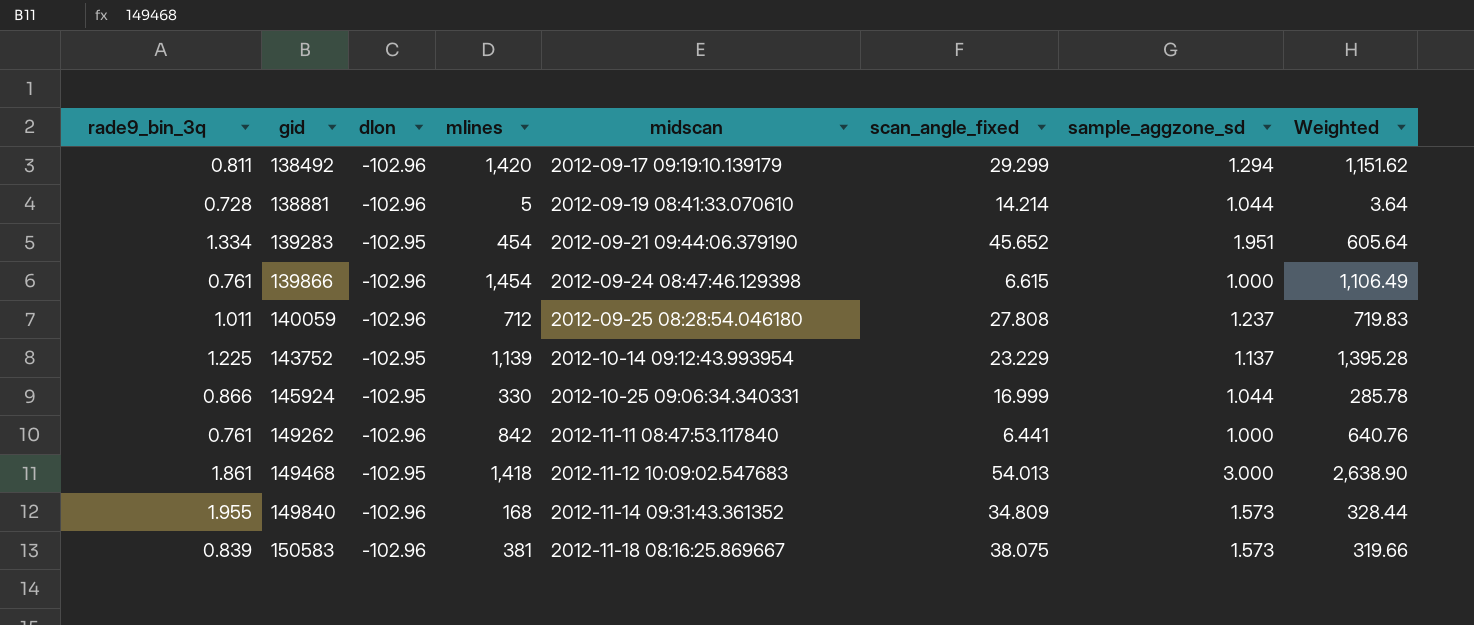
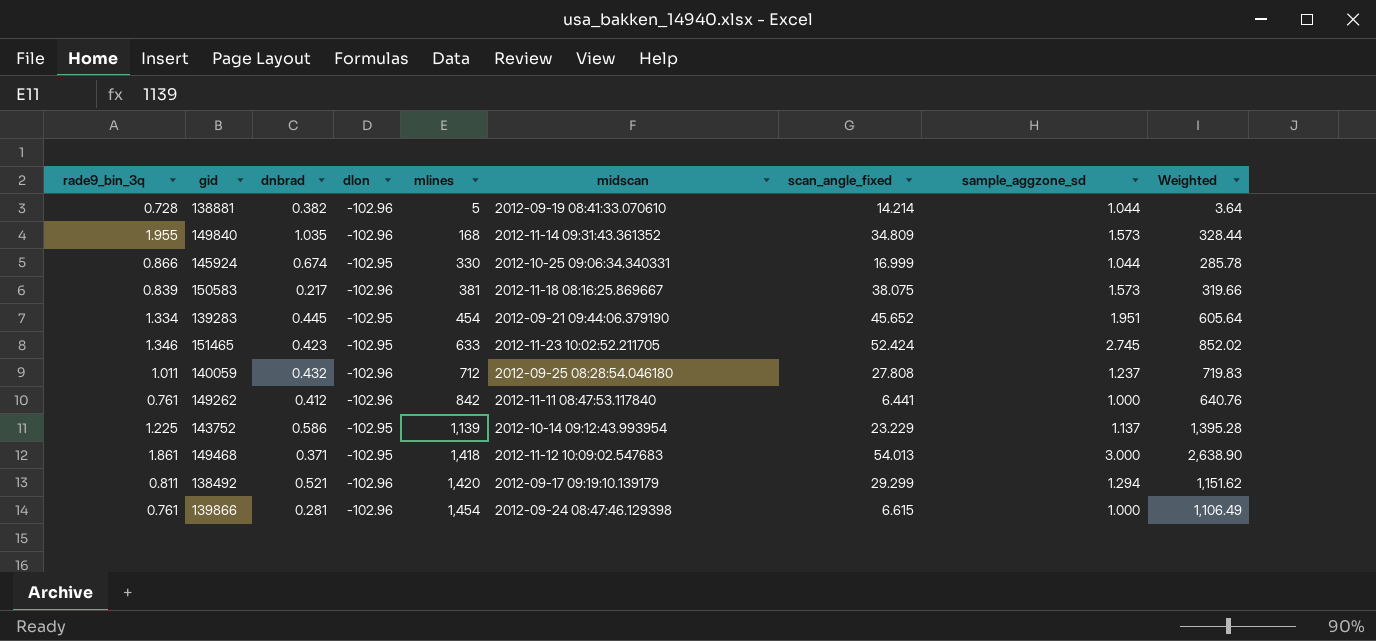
row order: gid ascending -> mlines ascending
column dnbrad | position: none -> 3
row 151465: none -> 1.346 | 0.423 | -102.95 | 633 | 2012-11-23 10:02:52.211705 | 52.424 | 2.745 | 852.02

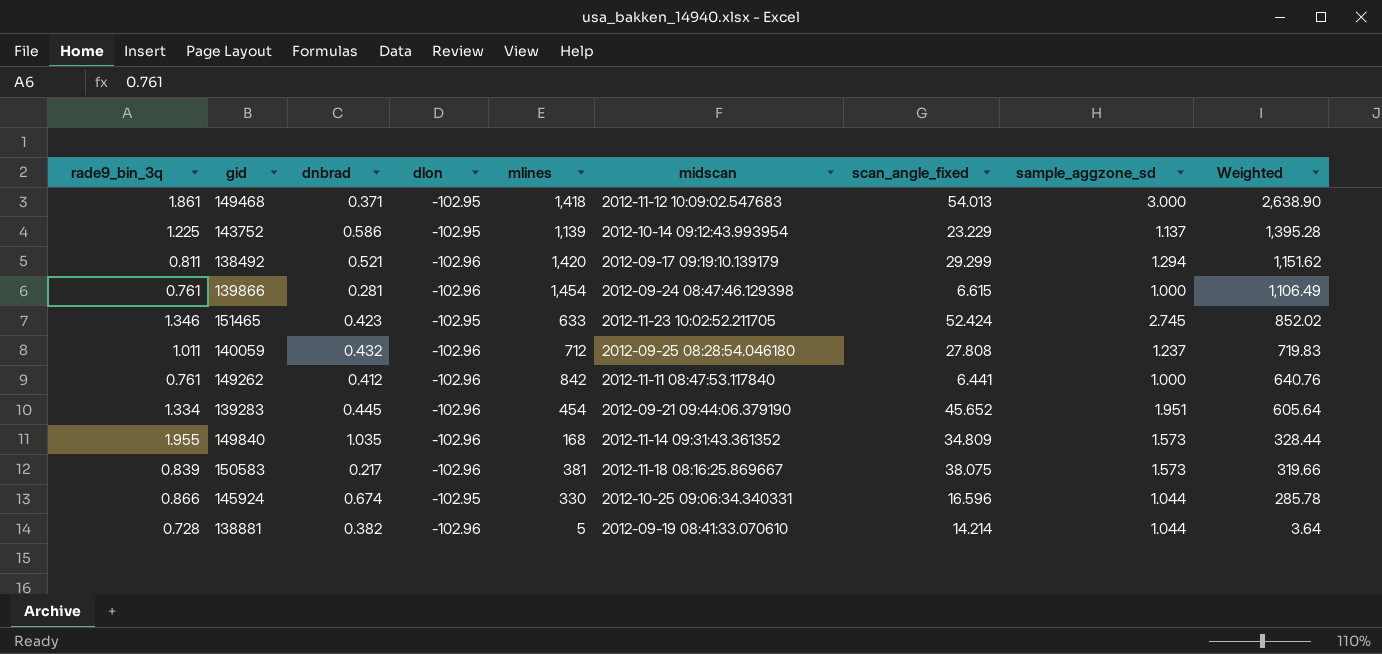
row order: mlines ascending -> Weighted descending
139283 | dlon: -102.95 -> -102.96
145924 | scan_angle_fixed: 16.999 -> 16.596

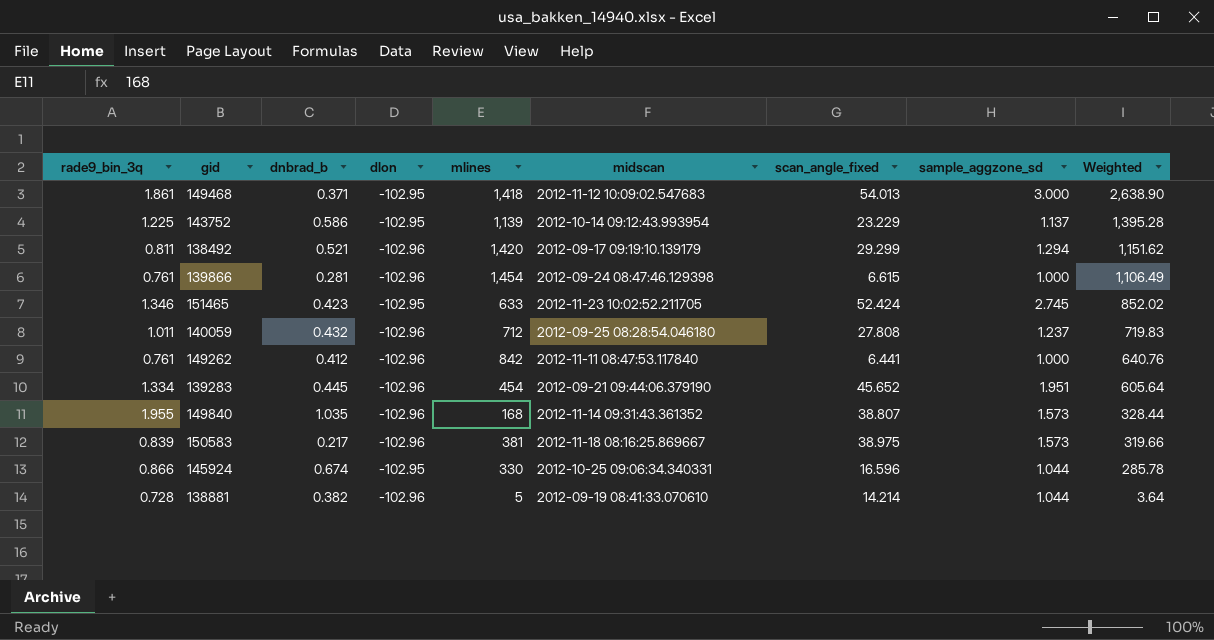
column name: dnbrad -> dnbrad_b
149840 | scan_angle_fixed: 34.809 -> 38.807
150583 | scan_angle_fixed: 38.075 -> 38.975

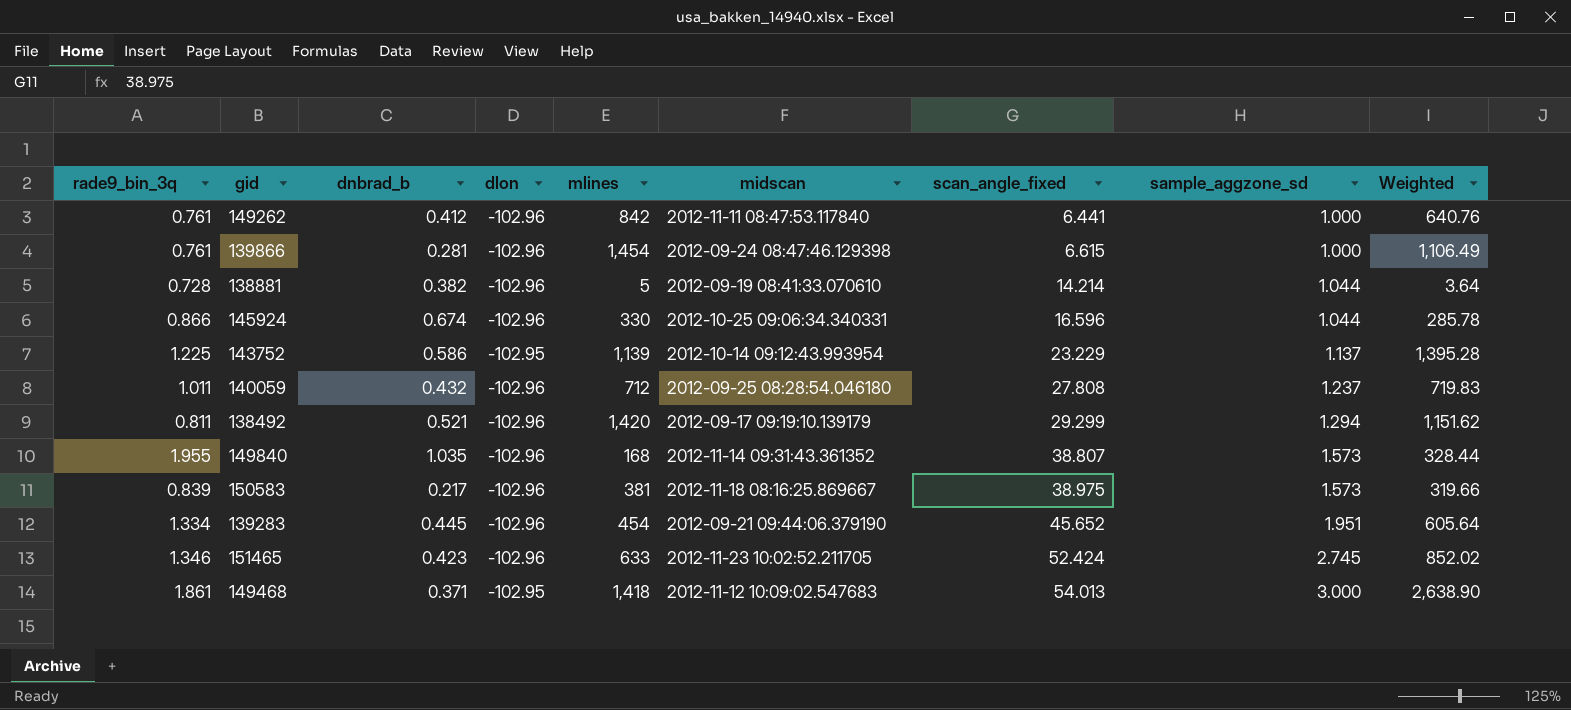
row order: Weighted descending -> scan_angle_fixed ascending
145924 | dlon: -102.95 -> -102.96
151465 | dlon: -102.95 -> -102.96

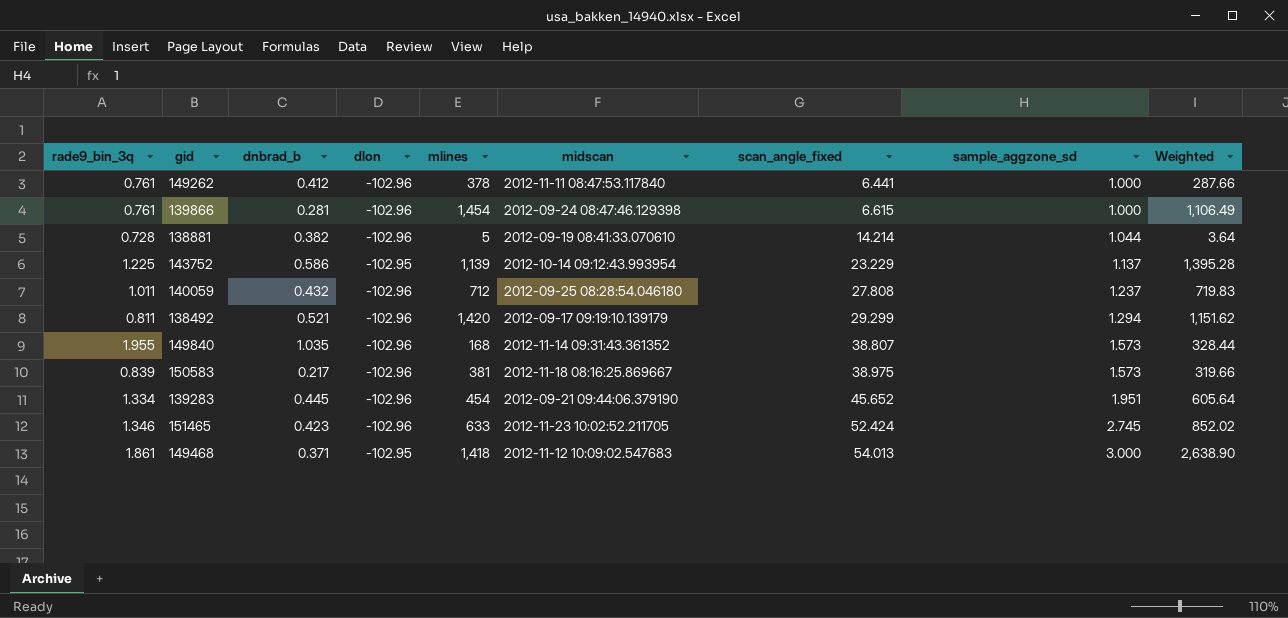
row 145924: 0.866 | 0.674 | -102.96 | 330 | 2012-10-25 09:06:34.340331 | 16.596 | 1.044 | 285.78 -> none
149262 | mlines: 842 -> 378
149262 | Weighted: 640.76 -> 287.66

